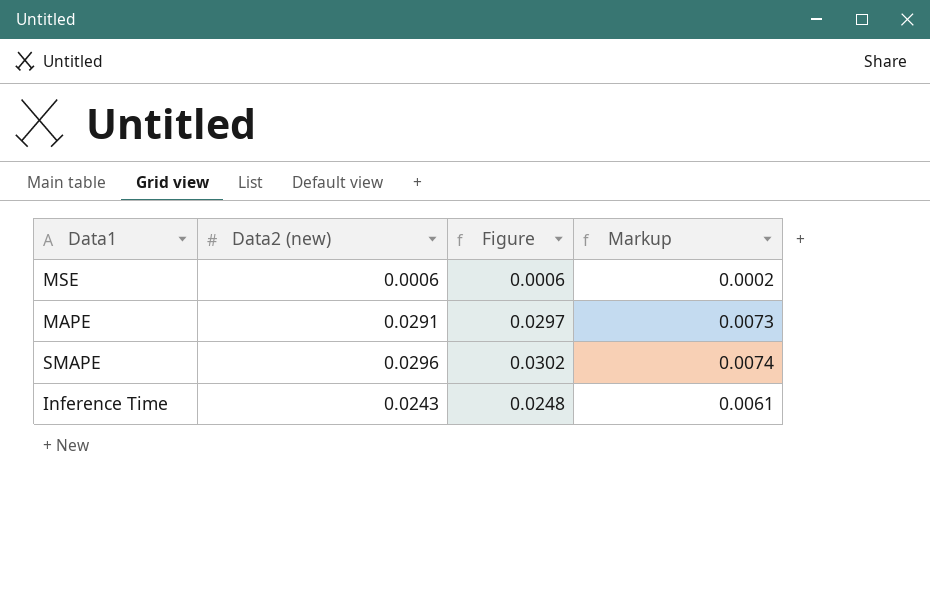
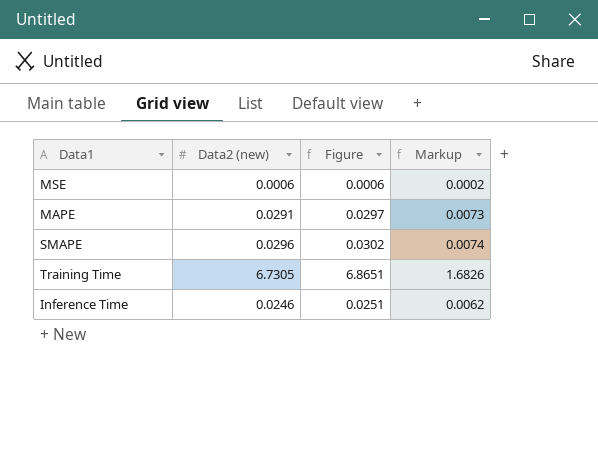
row Training Time: none -> 6.7305 | 6.8651 | 1.6826
Inference Time | Data2 (new): 0.0243 -> 0.0246
Inference Time | Figure: 0.0248 -> 0.0251
Inference Time | Markup: 0.0061 -> 0.0062

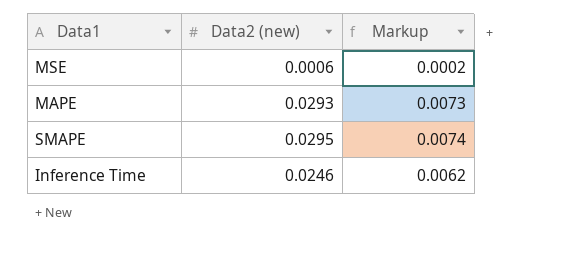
column Figure | formula: [Data2 (new)] * 1.02 -> none
row Training Time: 6.7305 | 6.8651 | 1.6826 -> none
MAPE | Data2 (new): 0.0291 -> 0.0293
SMAPE | Data2 (new): 0.0296 -> 0.0295

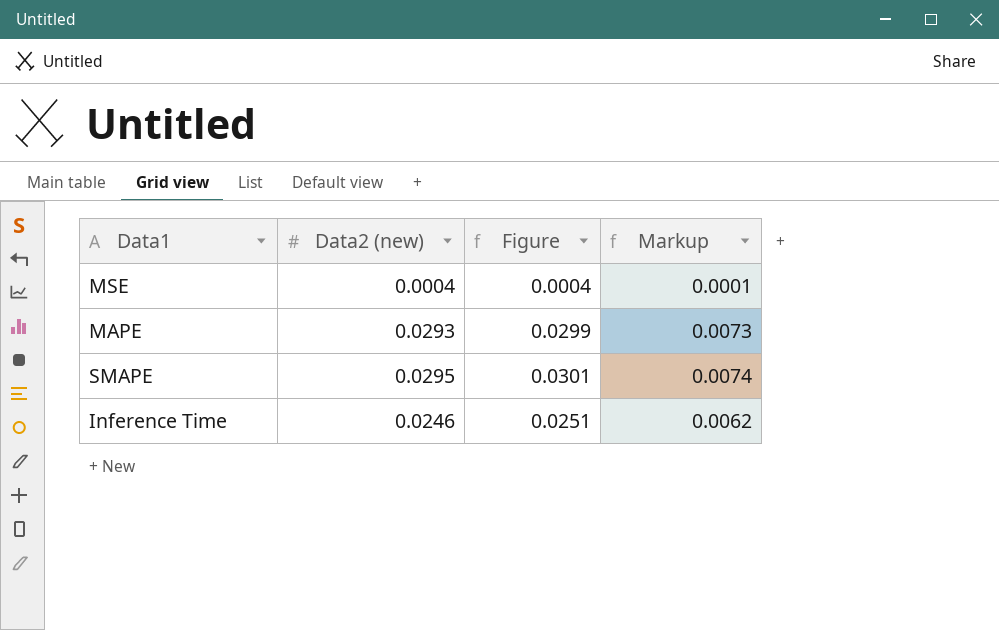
column Figure | formula: none -> [Data2 (new)] * 1.02
MSE | Data2 (new): 0.0006 -> 0.0004
MSE | Markup: 0.0002 -> 0.0001

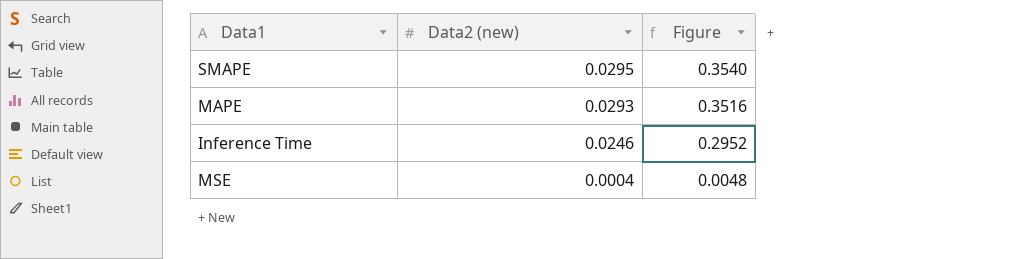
row order: none -> Data2 (new) descending
column Markup | formula: [Data2 (new)] * 0.25 -> none
column Figure | formula: [Data2 (new)] * 1.02 -> [Data2 (new)] * 12

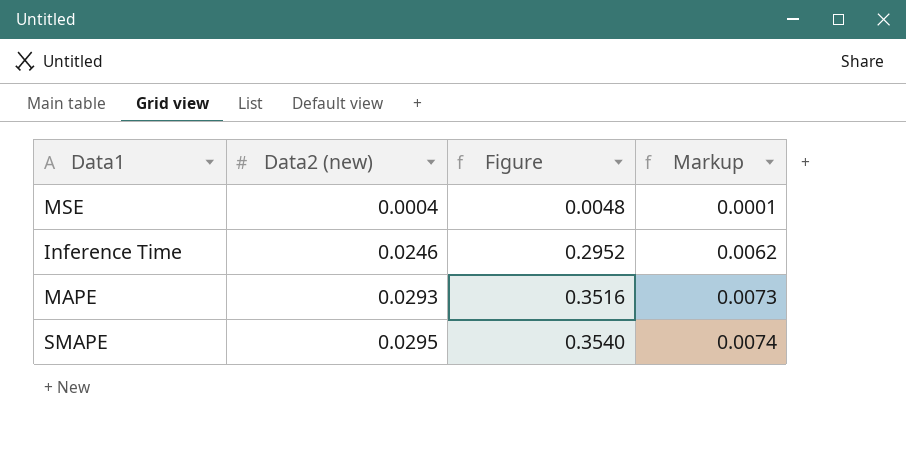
row order: Data2 (new) descending -> Data2 (new) ascending
column Markup | formula: none -> [Data2 (new)] * 0.25

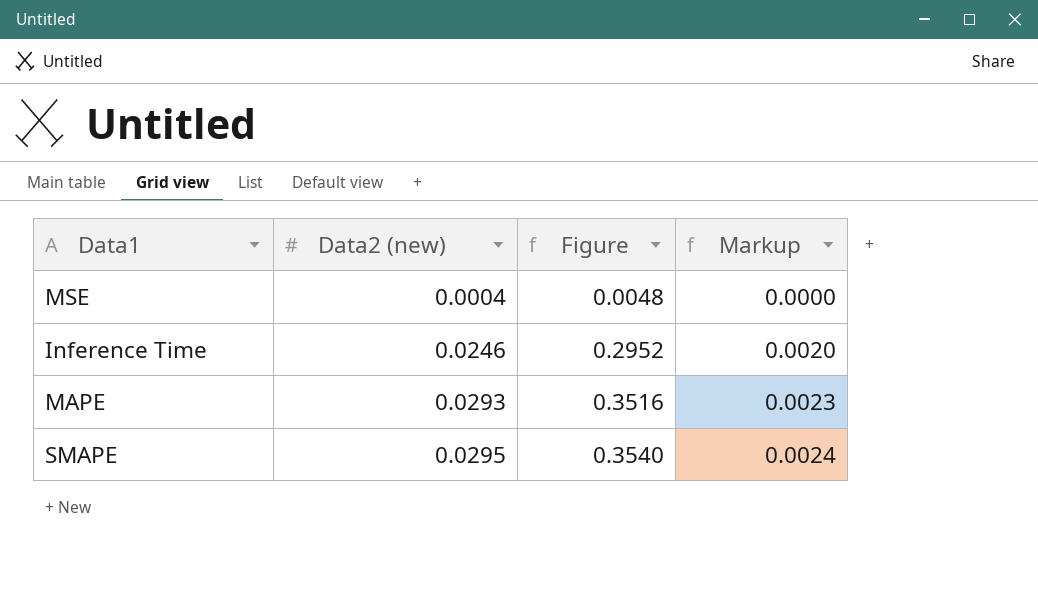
column Markup | formula: [Data2 (new)] * 0.25 -> [Data2 (new)] * 0.08

